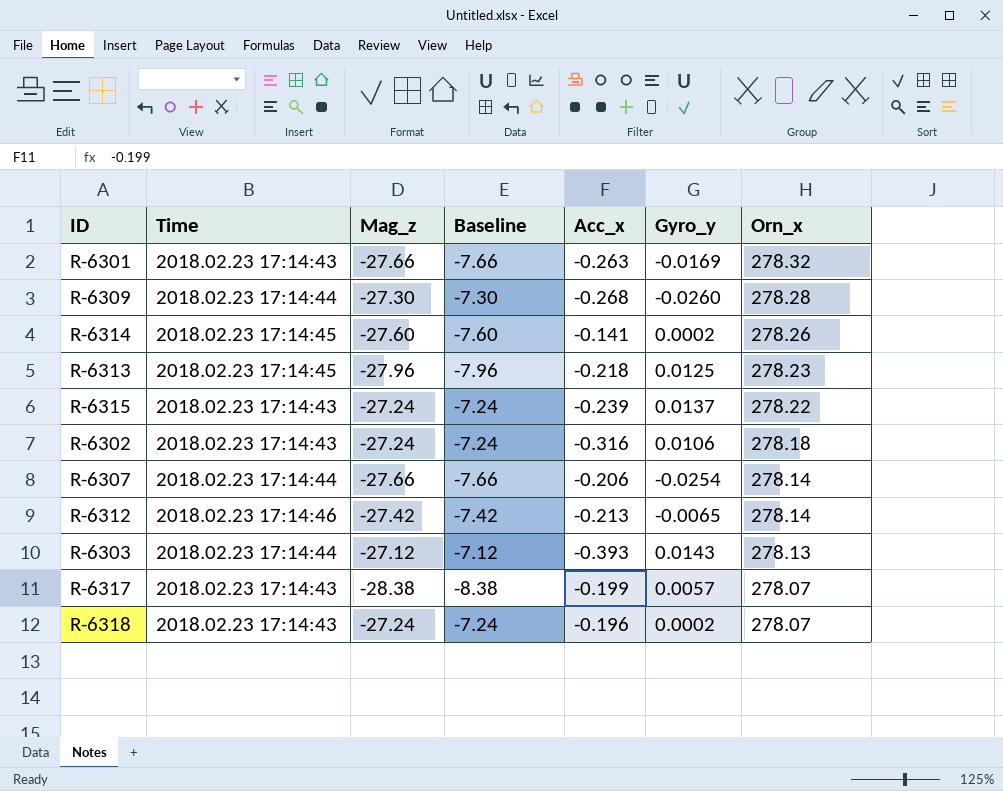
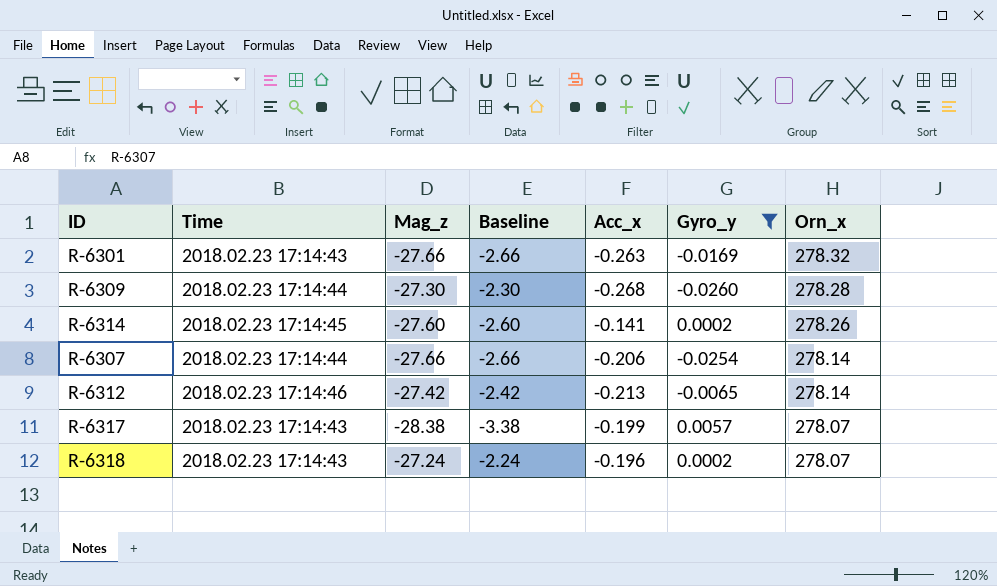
filter: none -> Gyro_y <= 0.0057
column Baseline | formula: [Mag_z] + 20 -> [Mag_z] + 25

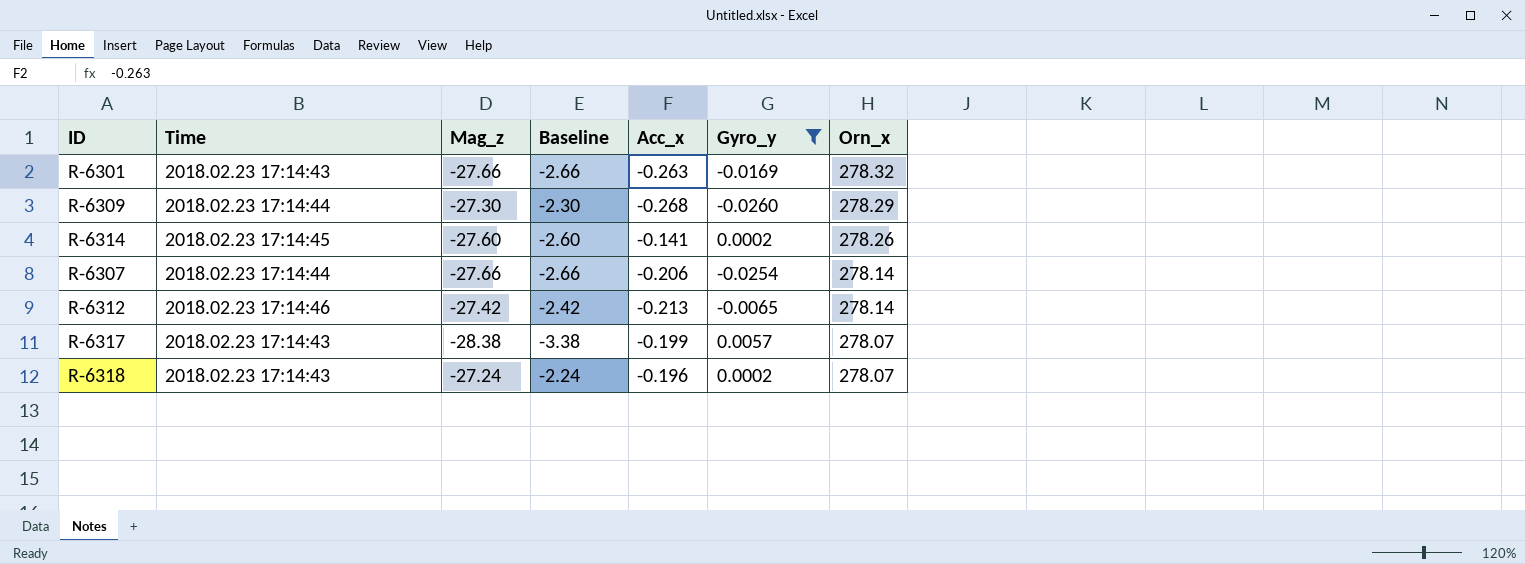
R-6309 | Orn_x: 278.28 -> 278.29

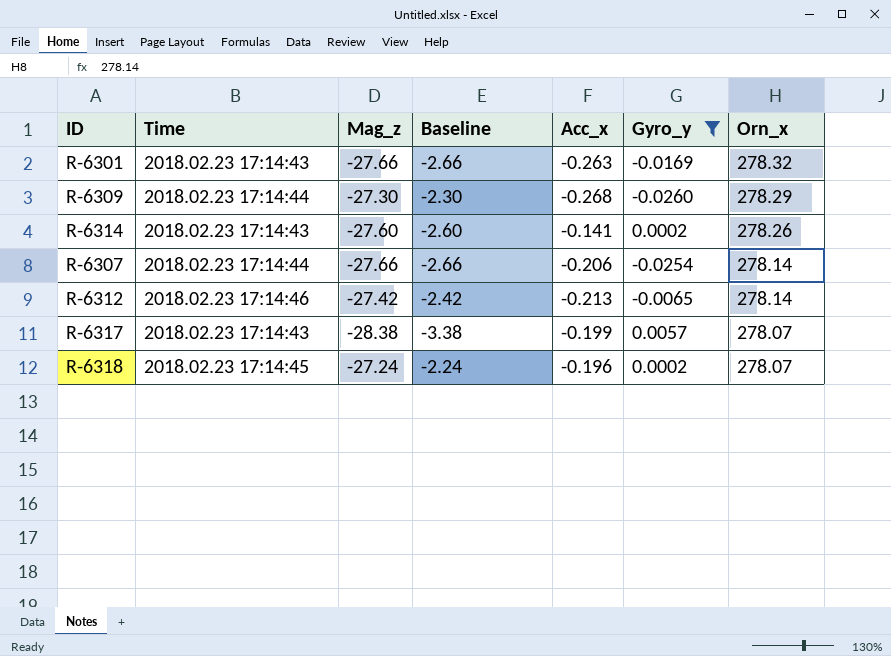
R-6314 | Time: 2018.02.23 17:14:45 -> 2018.02.23 17:14:43
R-6318 | Time: 2018.02.23 17:14:43 -> 2018.02.23 17:14:45

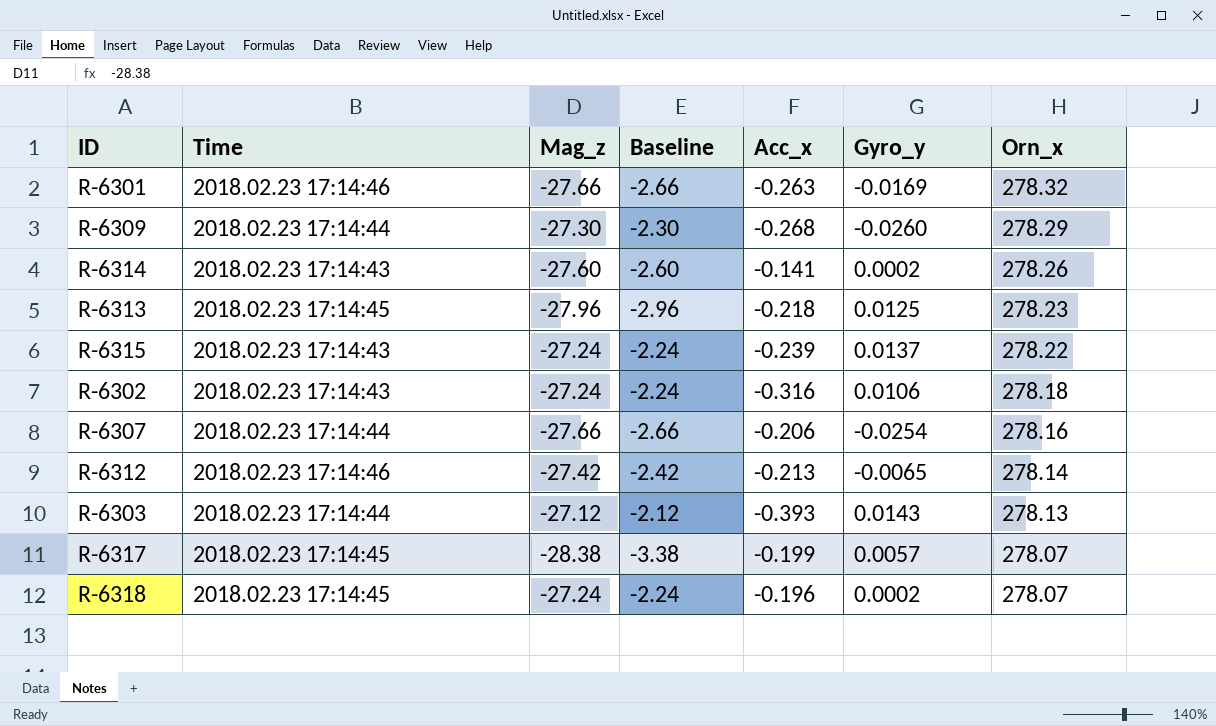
filter: Gyro_y <= 0.0057 -> none
R-6301 | Time: 2018.02.23 17:14:43 -> 2018.02.23 17:14:46
R-6307 | Orn_x: 278.14 -> 278.16
R-6317 | Time: 2018.02.23 17:14:43 -> 2018.02.23 17:14:45

